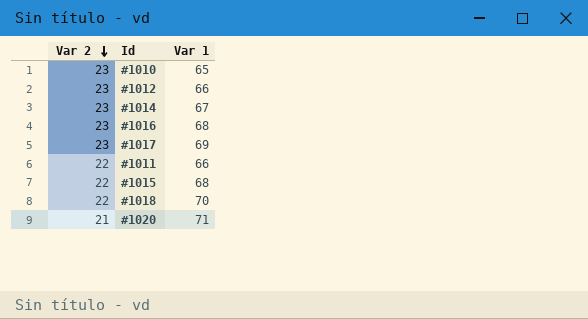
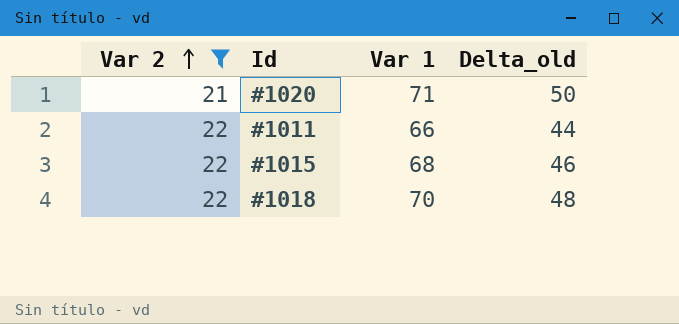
filter: none -> Var 2 != 23
row order: Var 2 descending -> Var 2 ascending
column Delta_old | formula: none -> [Var 1] - [Var 2]

